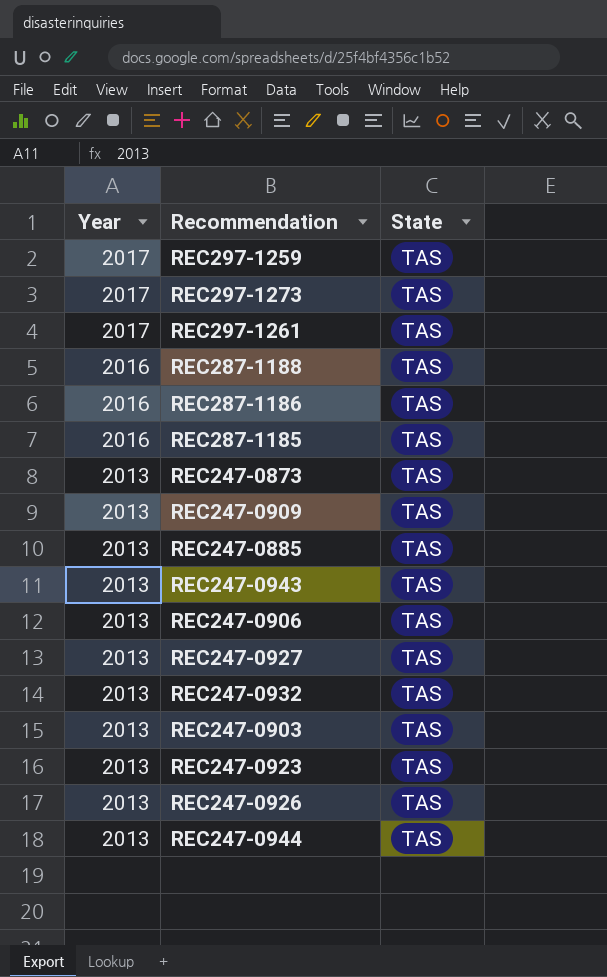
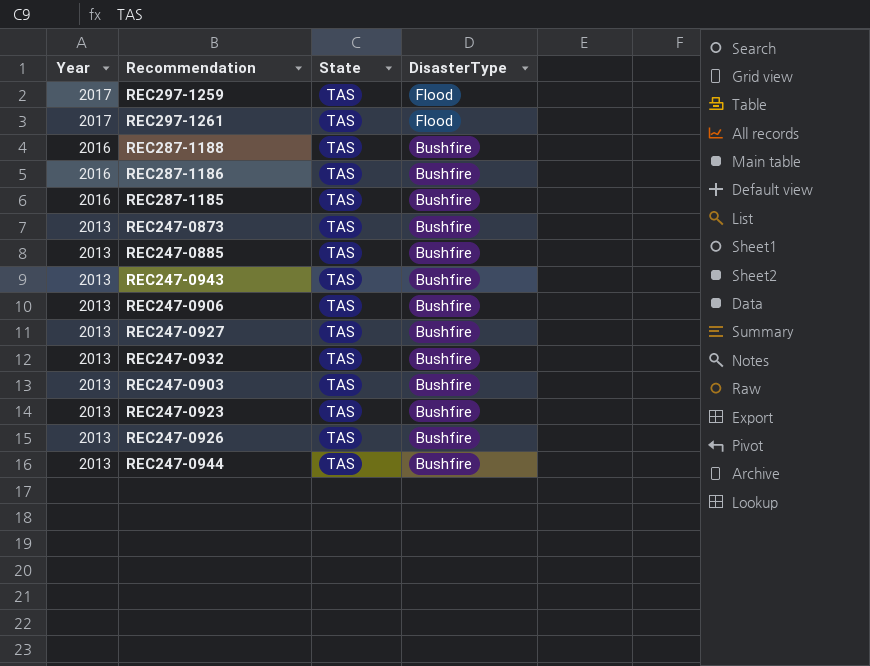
column DisasterType | position: none -> 4
row REC297-1273: 2017 | TAS -> none
row REC247-0909: 2013 | TAS -> none

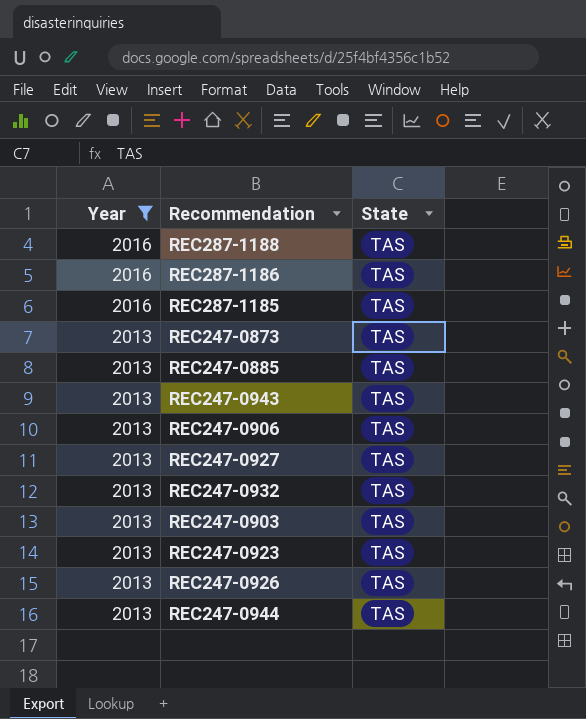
filter: none -> Year != 2017
column DisasterType | position: 4 -> none

